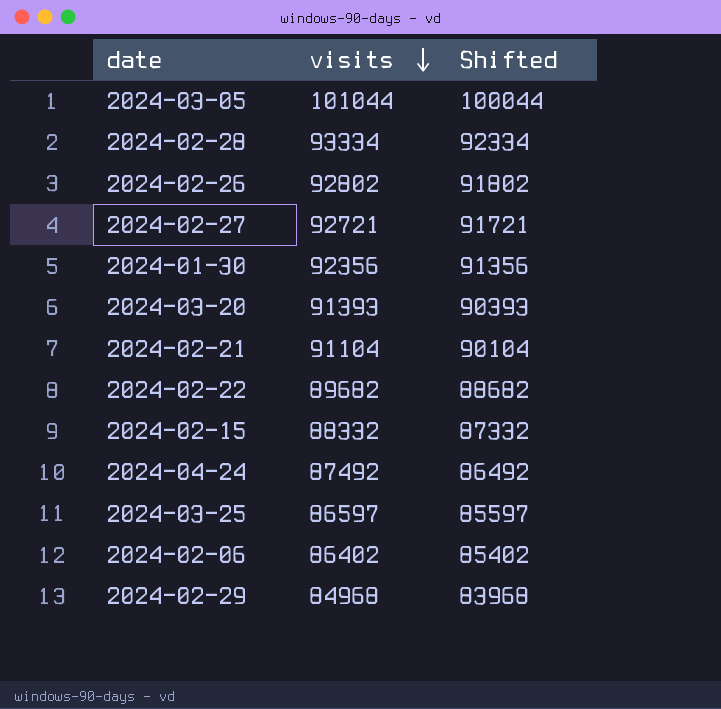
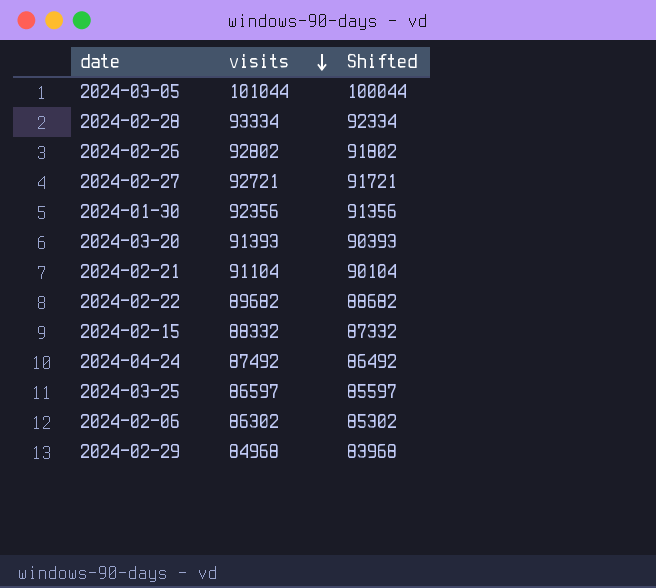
2024-02-06 | visits: 86402 -> 86302
2024-02-06 | Shifted: 85402 -> 85302

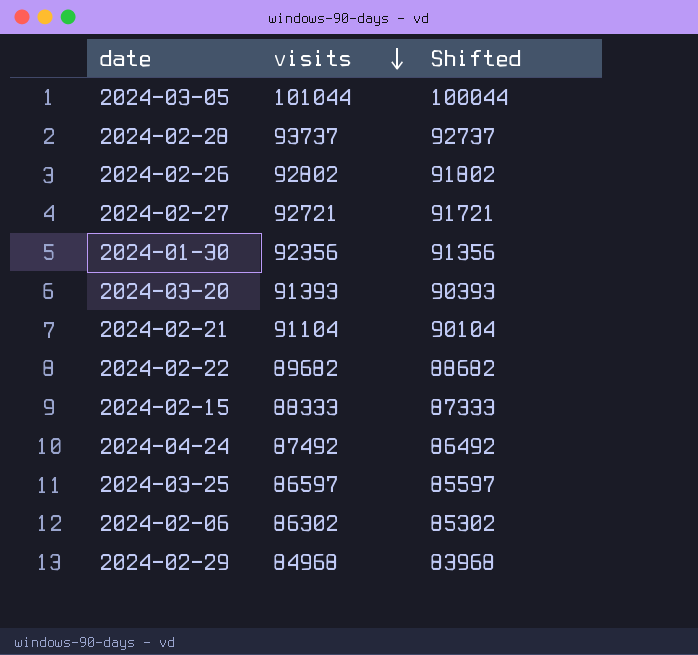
2024-02-28 | visits: 93334 -> 93737
2024-02-28 | Shifted: 92334 -> 92737
2024-02-15 | visits: 88332 -> 88333
2024-02-15 | Shifted: 87332 -> 87333

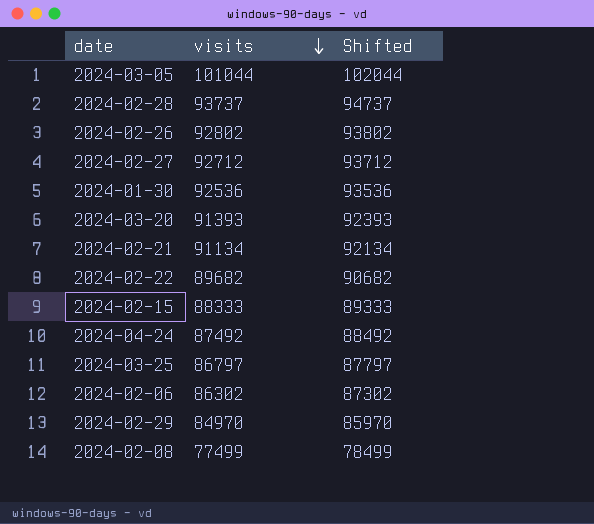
column Shifted | formula: [visits] - 1000 -> [visits] + 1000
2024-02-27 | visits: 92721 -> 92712
2024-01-30 | visits: 92356 -> 92536
2024-02-21 | visits: 91104 -> 91134
2024-03-25 | visits: 86597 -> 86797
2024-02-29 | visits: 84968 -> 84970
row 2024-02-08: none -> 77499 | 78499

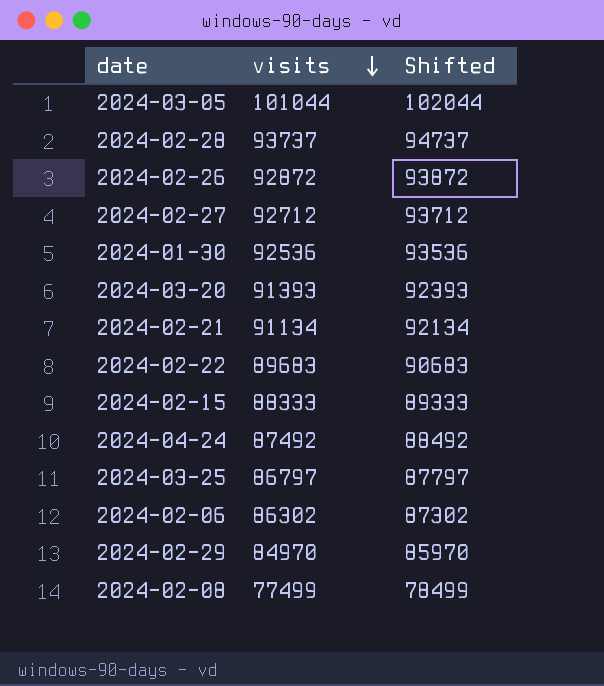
2024-02-26 | visits: 92802 -> 92872
2024-02-26 | Shifted: 93802 -> 93872
2024-02-22 | visits: 89682 -> 89683
2024-02-22 | Shifted: 90682 -> 90683

